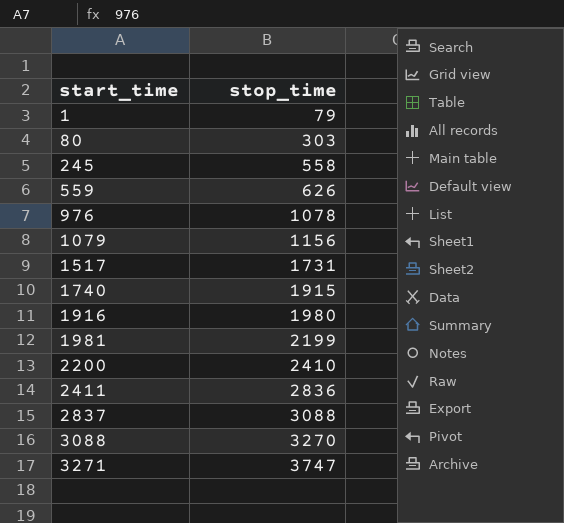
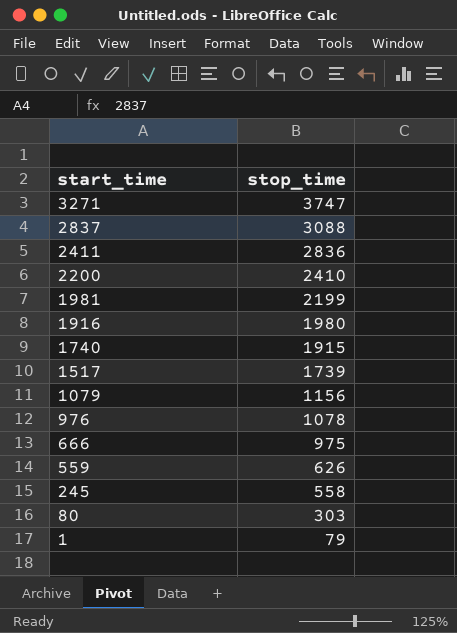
row order: start_time ascending -> start_time descending
row 3088: 3270 -> none
1517 | stop_time: 1731 -> 1739
row 666: none -> 975

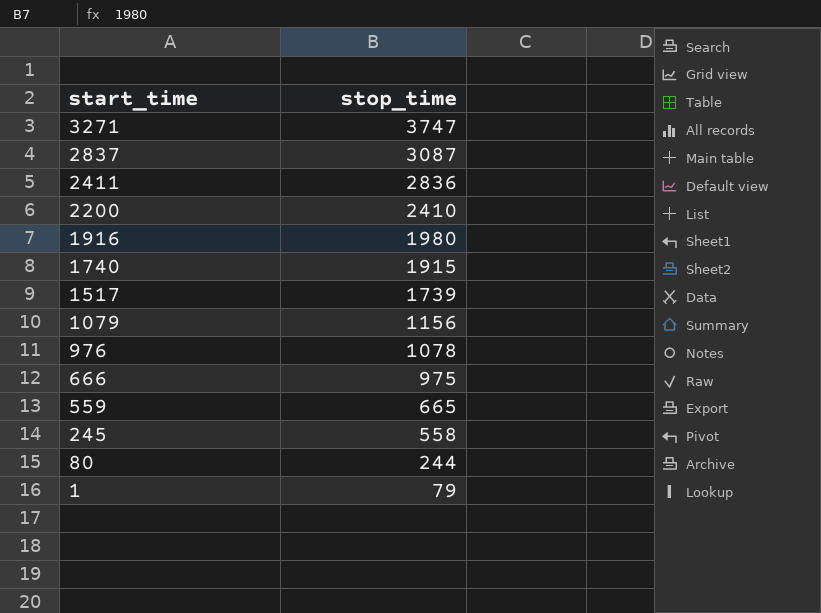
row 1981: 2199 -> none
2837 | stop_time: 3088 -> 3087
559 | stop_time: 626 -> 665
80 | stop_time: 303 -> 244

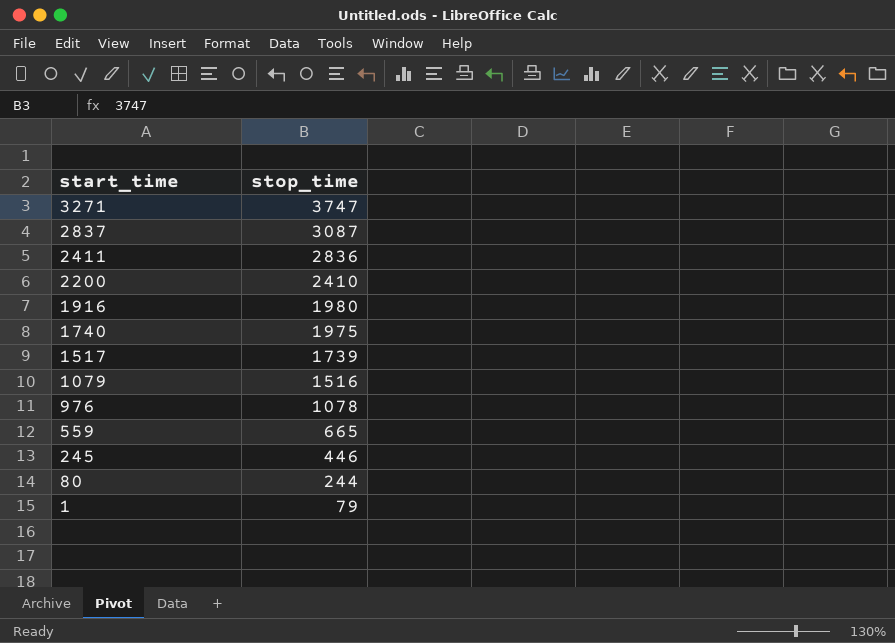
row 666: 975 -> none
1740 | stop_time: 1915 -> 1975
1079 | stop_time: 1156 -> 1516
245 | stop_time: 558 -> 446

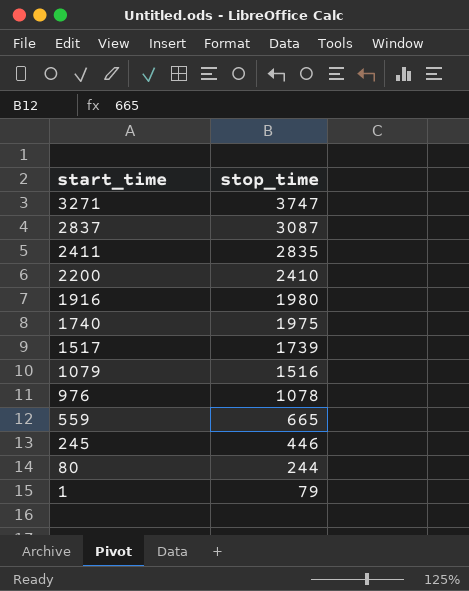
2411 | stop_time: 2836 -> 2835

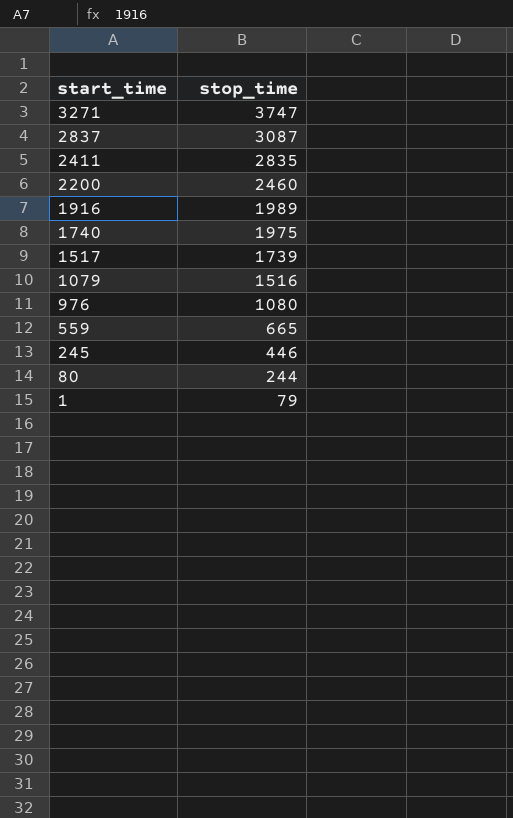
2200 | stop_time: 2410 -> 2460
1916 | stop_time: 1980 -> 1989
976 | stop_time: 1078 -> 1080

